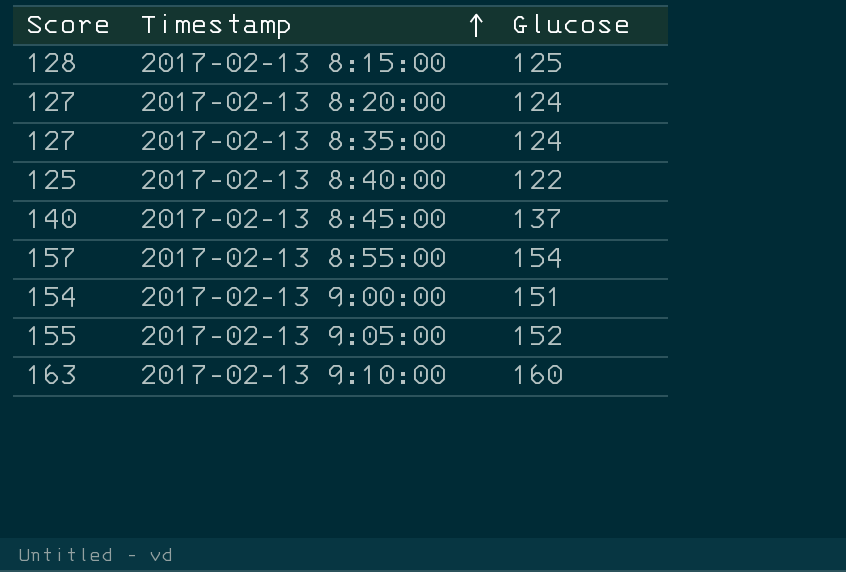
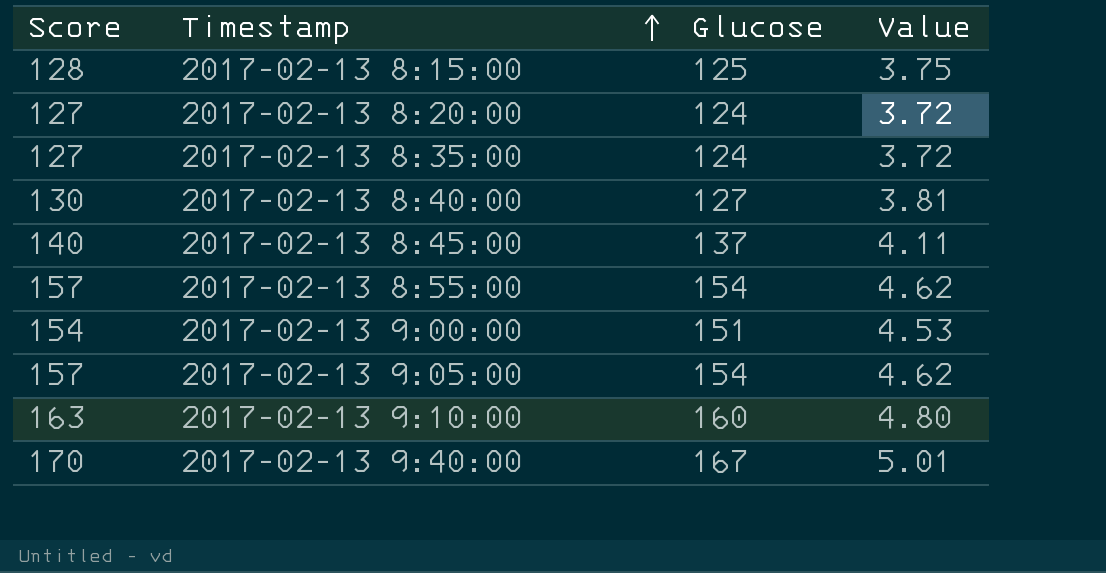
column Value | formula: none -> [Glucose] * 0.03
2017-02-13 8:40:00 | Score: 125 -> 130
2017-02-13 8:40:00 | Glucose: 122 -> 127
2017-02-13 9:05:00 | Score: 155 -> 157
2017-02-13 9:05:00 | Glucose: 152 -> 154
row 2017-02-13 9:40:00: none -> 170 | 167 | 5.01

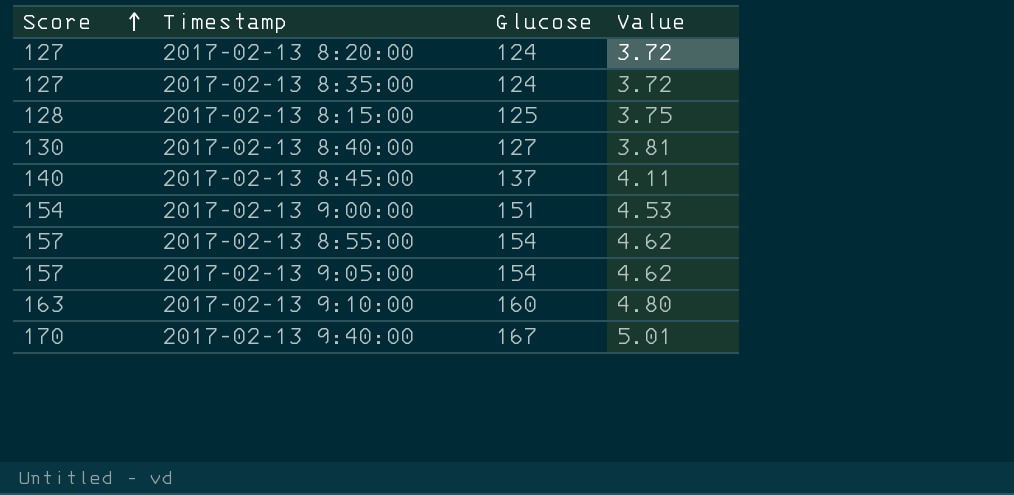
row order: Timestamp ascending -> Score ascending

